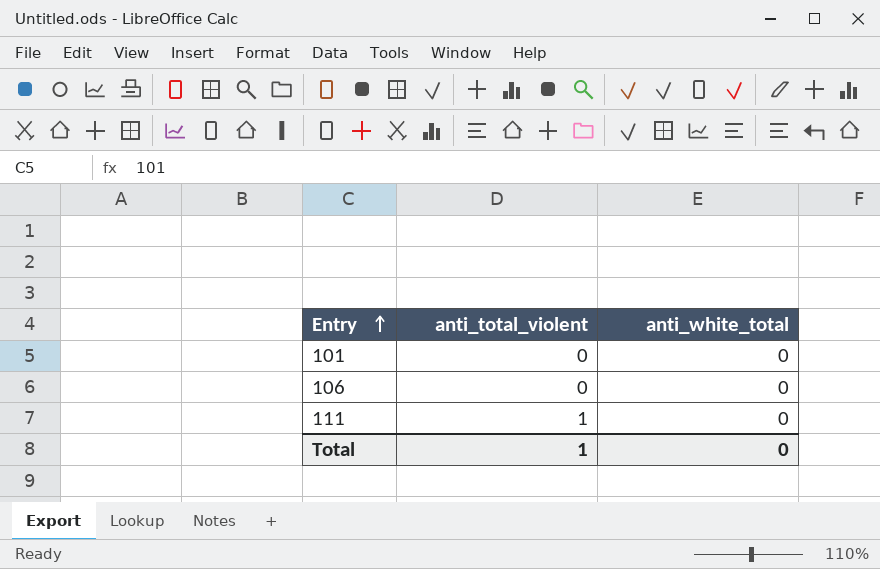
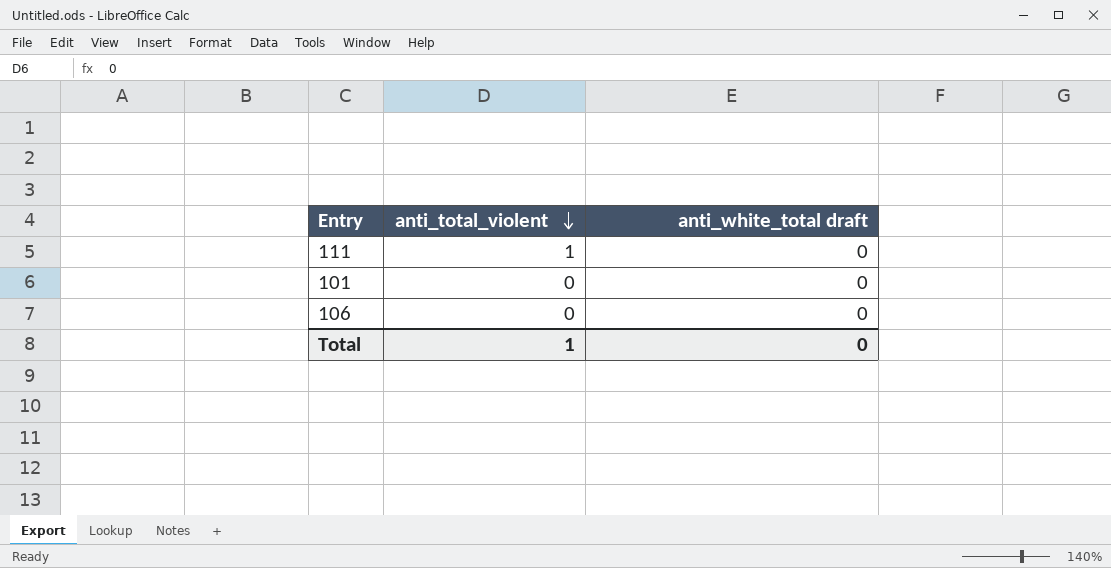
row order: Entry ascending -> anti_total_violent descending
column name: anti_white_total -> anti_white_total draft

